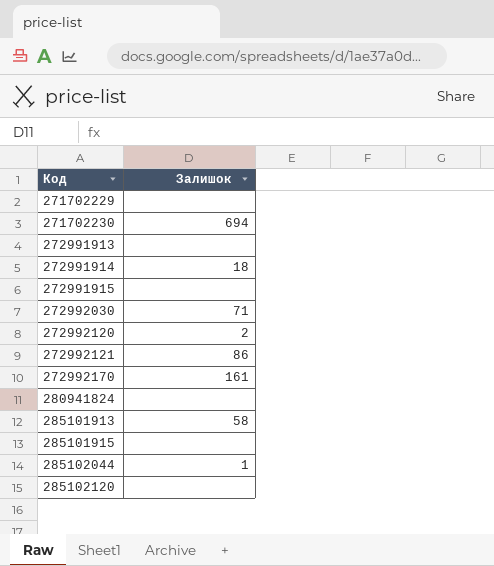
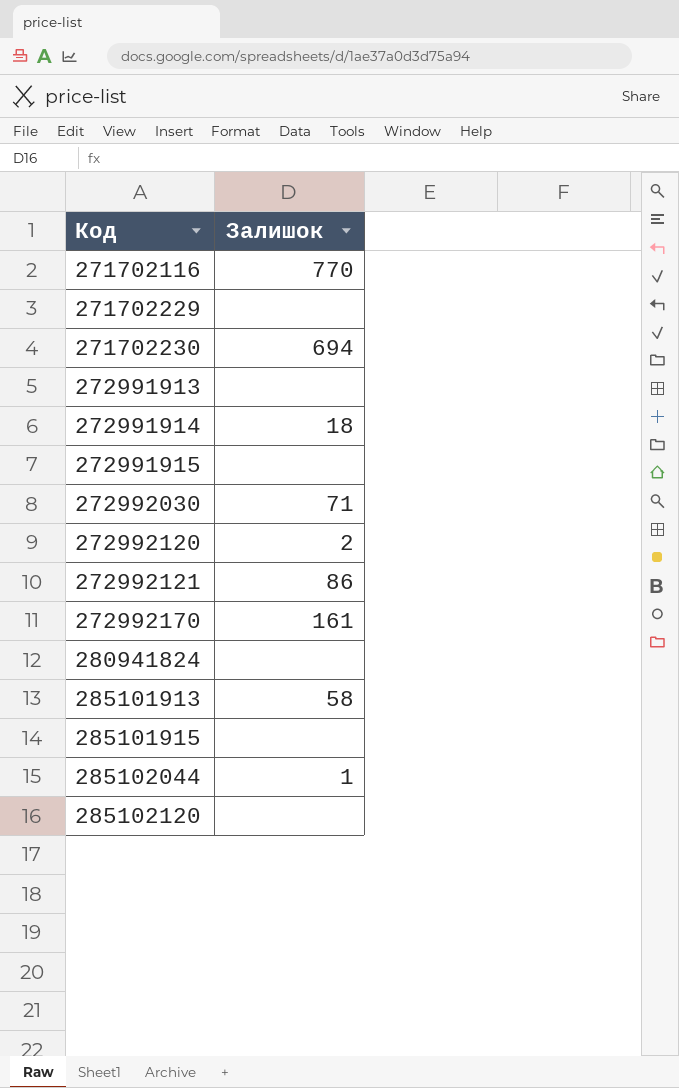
row 271702116: none -> 770

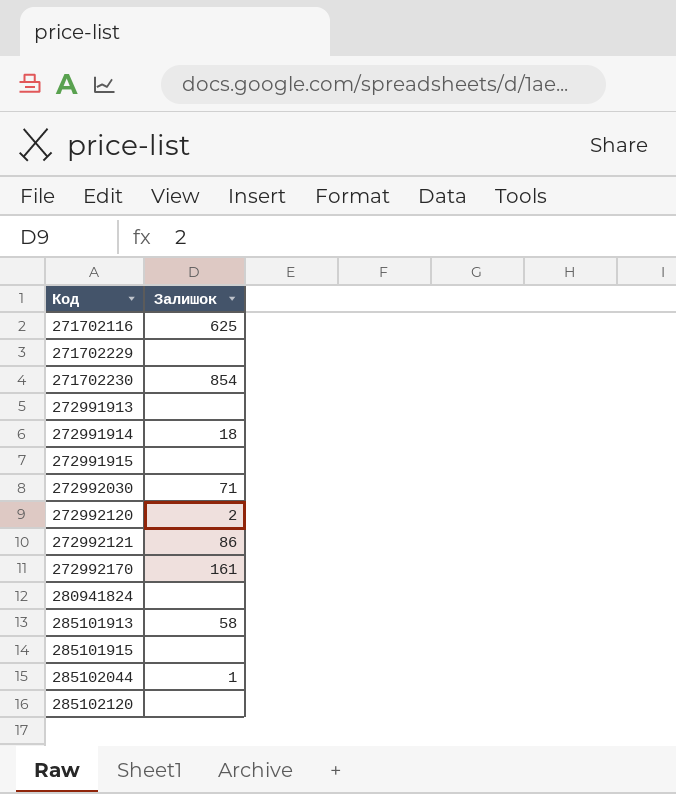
271702116 | Залишок: 770 -> 625
271702230 | Залишок: 694 -> 854

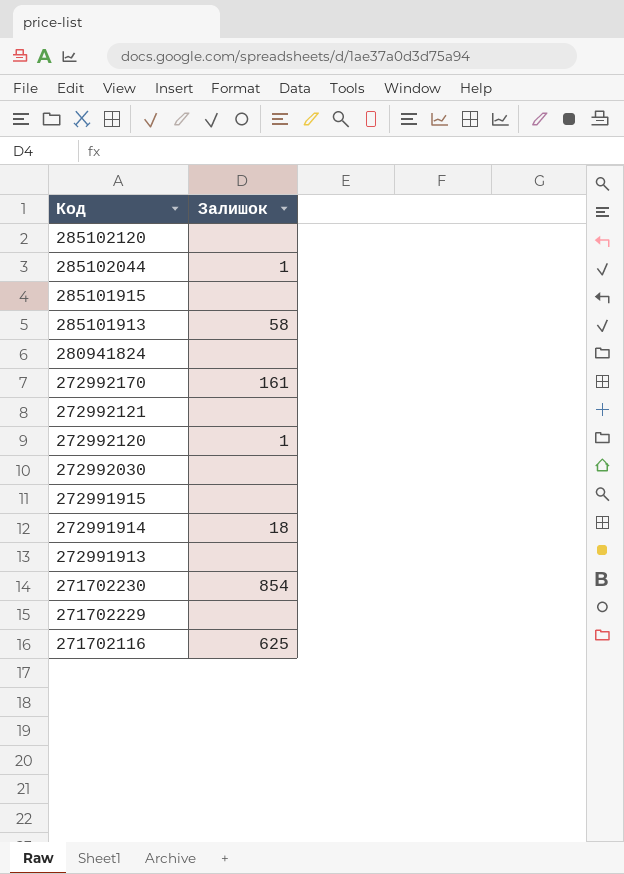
row order: Код ascending -> Код descending
272992121 | Залишок: 86 -> none
272992120 | Залишок: 2 -> 1
272992030 | Залишок: 71 -> none

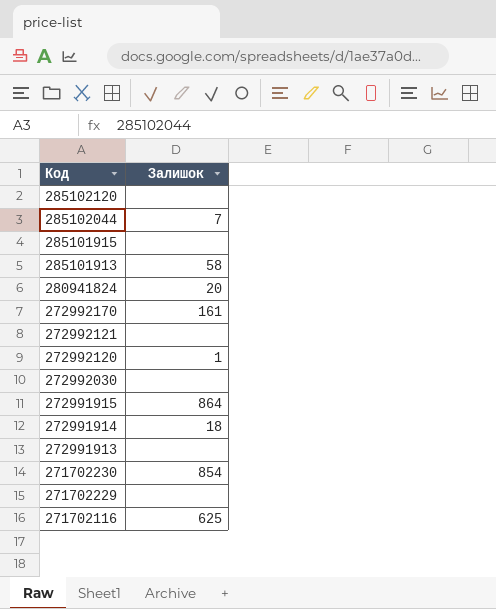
285102044 | Залишок: 1 -> 7
280941824 | Залишок: none -> 20
272991915 | Залишок: none -> 864

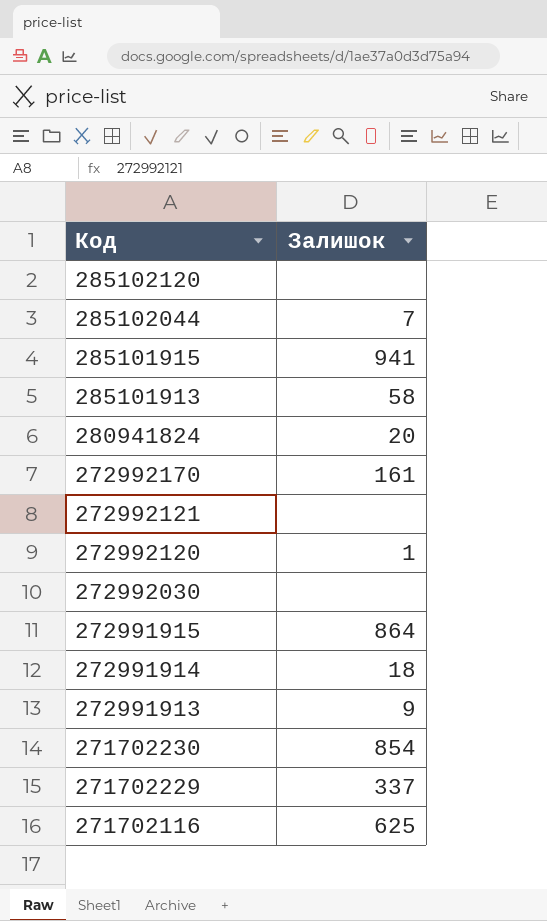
285101915 | Залишок: none -> 941
272991913 | Залишок: none -> 9
271702229 | Залишок: none -> 337

